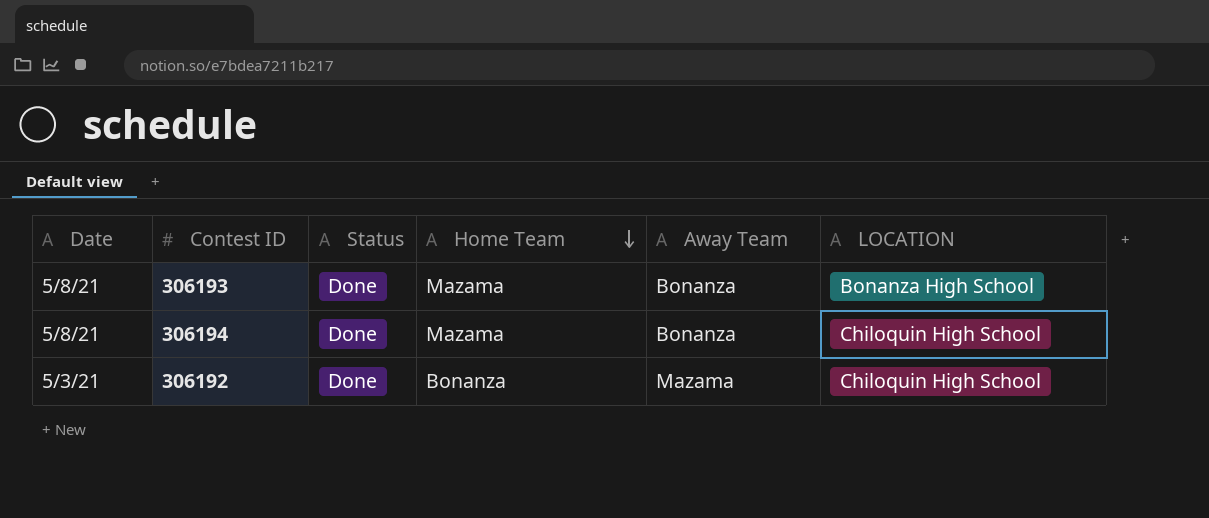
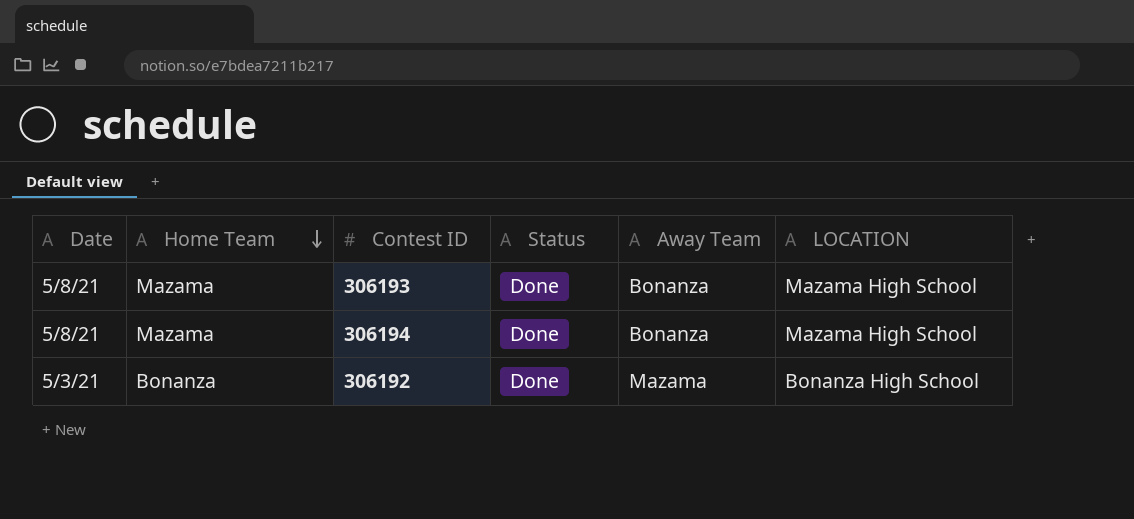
column Home Team | position: 4 -> 2
306193 | LOCATION: Bonanza High School -> Mazama High School
306194 | LOCATION: Chiloquin High School -> Mazama High School
306192 | LOCATION: Chiloquin High School -> Bonanza High School

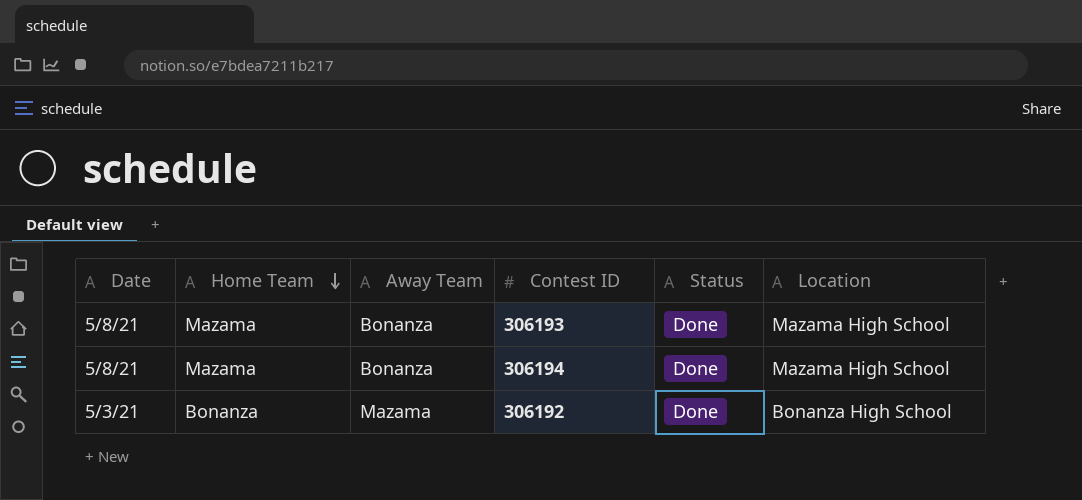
column Away Team | position: 5 -> 3
column name: LOCATION -> Location

